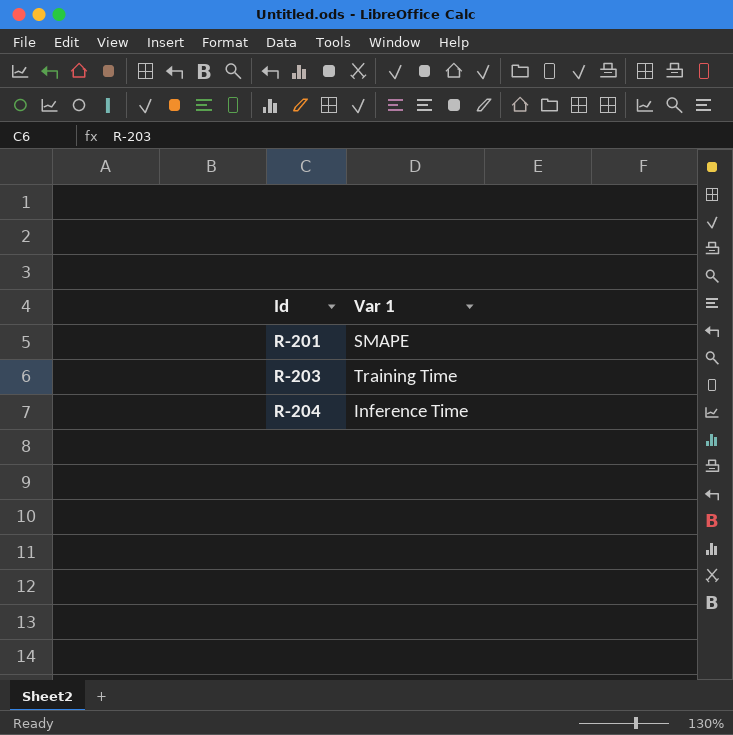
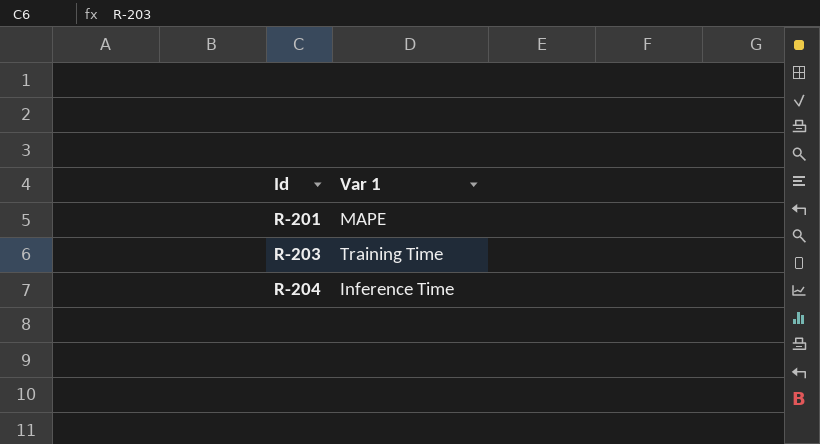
R-201 | Var 1: SMAPE -> MAPE

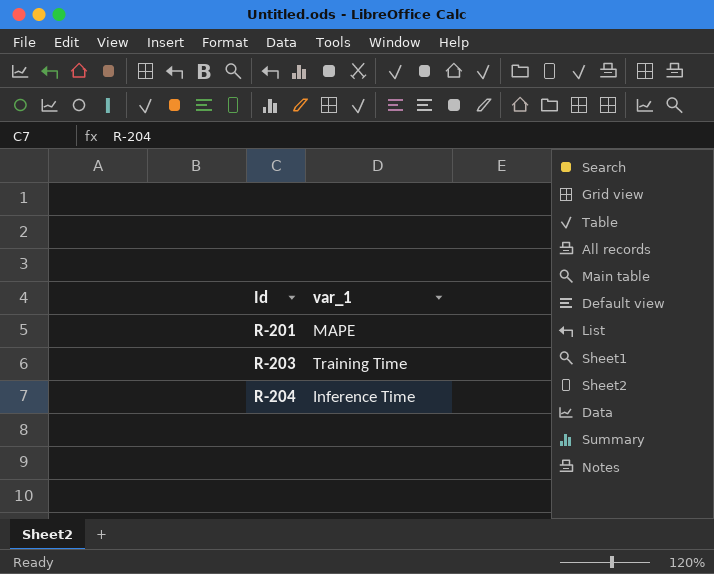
column name: Var 1 -> var_1

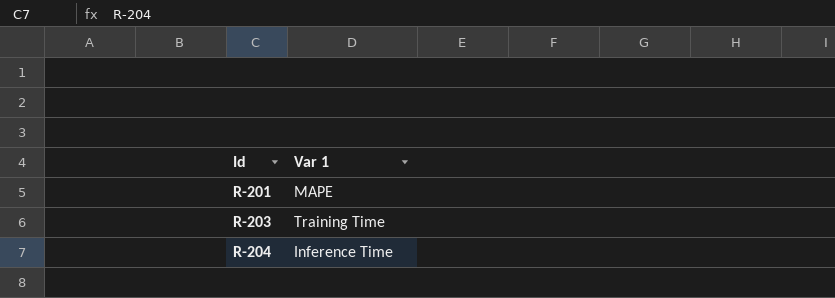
column name: var_1 -> Var 1

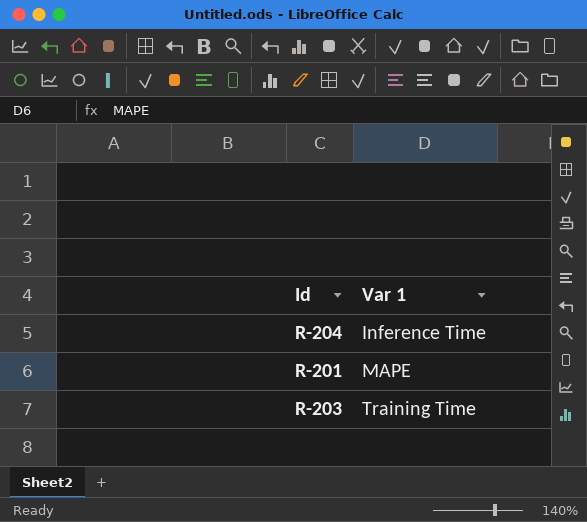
row order: Id ascending -> Var 1 ascending

